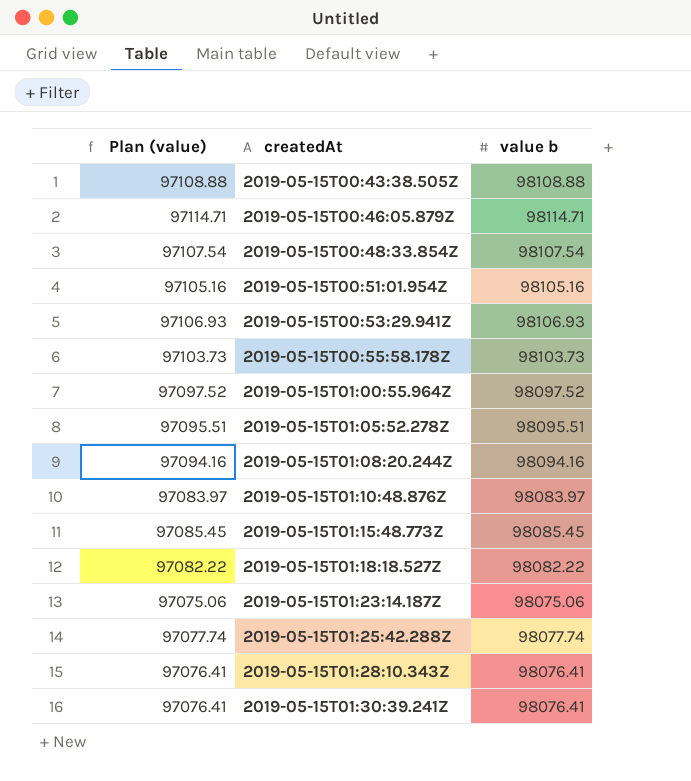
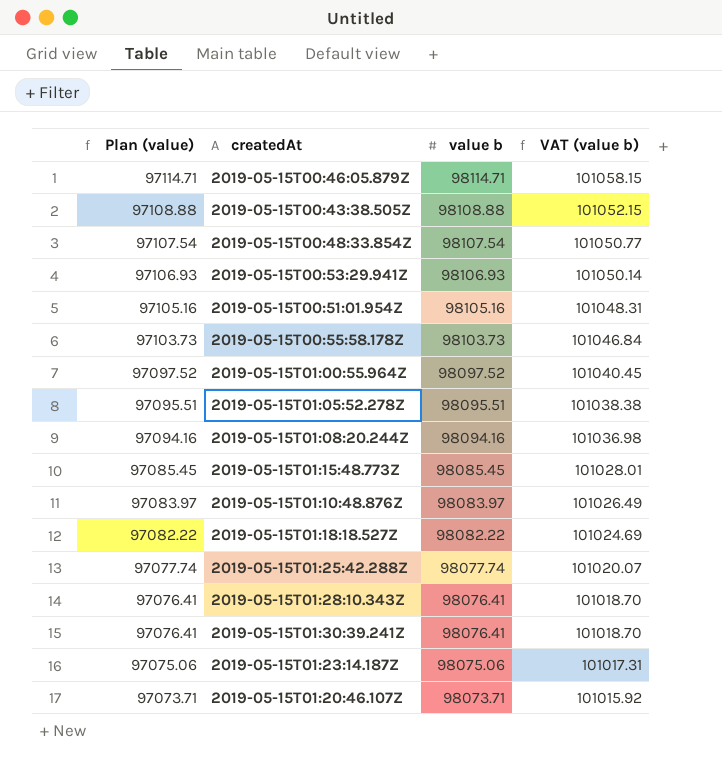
row order: createdAt ascending -> Plan (value) descending
column VAT (value b) | formula: none -> [value b] * 1.03
row 2019-05-15T01:20:46.107Z: none -> 97073.71 | 98073.71 | 101015.92

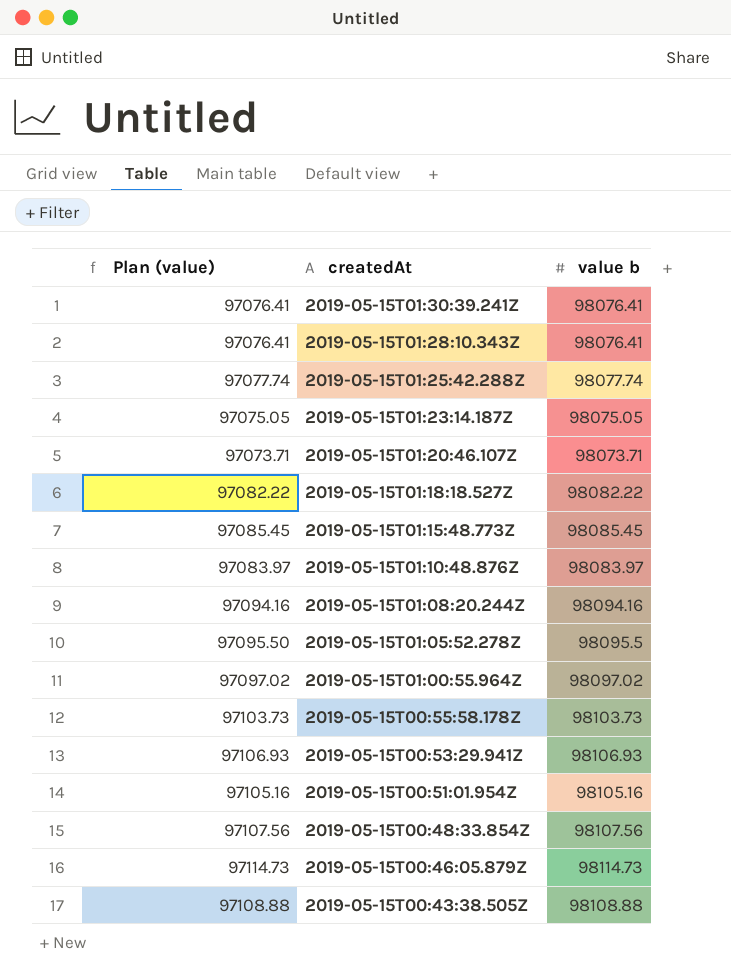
row order: Plan (value) descending -> createdAt descending
column VAT (value b) | formula: [value b] * 1.03 -> none
2019-05-15T01:23:14.187Z | Plan (value): 97075.06 -> 97075.05
2019-05-15T01:23:14.187Z | value b: 98075.06 -> 98075.05
2019-05-15T01:05:52.278Z | Plan (value): 97095.51 -> 97095.50
2019-05-15T01:05:52.278Z | value b: 98095.51 -> 98095.5
2019-05-15T01:00:55.964Z | Plan (value): 97097.52 -> 97097.02
2019-05-15T01:00:55.964Z | value b: 98097.52 -> 98097.02
2019-05-15T00:48:33.854Z | Plan (value): 97107.54 -> 97107.56
2019-05-15T00:48:33.854Z | value b: 98107.54 -> 98107.56
2019-05-15T00:46:05.879Z | Plan (value): 97114.71 -> 97114.73
2019-05-15T00:46:05.879Z | value b: 98114.71 -> 98114.73

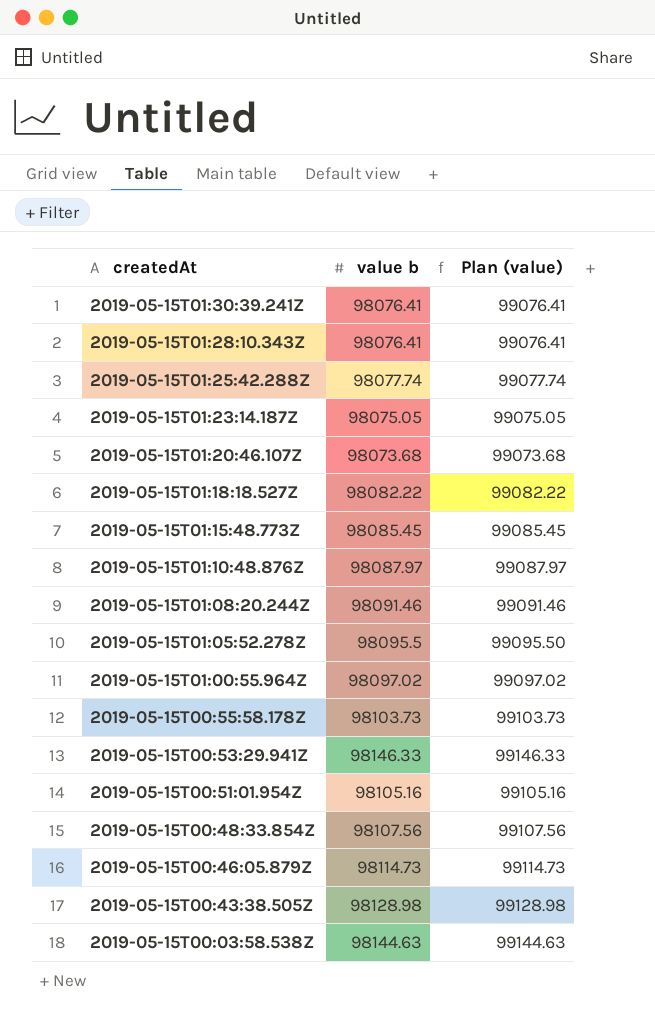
column Plan (value) | formula: [value b] - 1000 -> [value b] + 1000
column Plan (value) | position: 1 -> 3
2019-05-15T01:20:46.107Z | value b: 98073.71 -> 98073.68
2019-05-15T01:10:48.876Z | value b: 98083.97 -> 98087.97
2019-05-15T01:08:20.244Z | value b: 98094.16 -> 98091.46
2019-05-15T00:53:29.941Z | value b: 98106.93 -> 98146.33
2019-05-15T00:43:38.505Z | value b: 98108.88 -> 98128.98
row 2019-05-15T00:03:58.538Z: none -> 98144.63 | 99144.63

